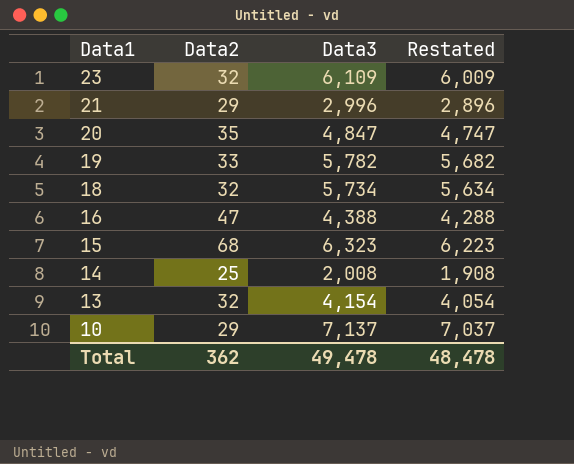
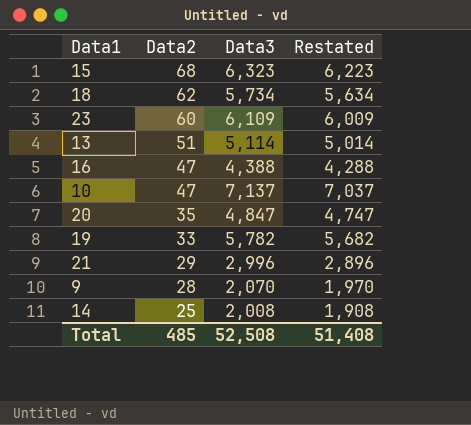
row order: Data1 descending -> Data2 descending
18 | Data2: 32 -> 62
23 | Data2: 32 -> 60
13 | Data2: 32 -> 51
13 | Data3: 4,154 -> 5,114
13 | Restated: 4,054 -> 5,014
10 | Data2: 29 -> 47
row 9: none -> 28 | 2,070 | 1,970
Total | Data2: 362 -> 485
Total | Data3: 49,478 -> 52,508
Total | Restated: 48,478 -> 51,408

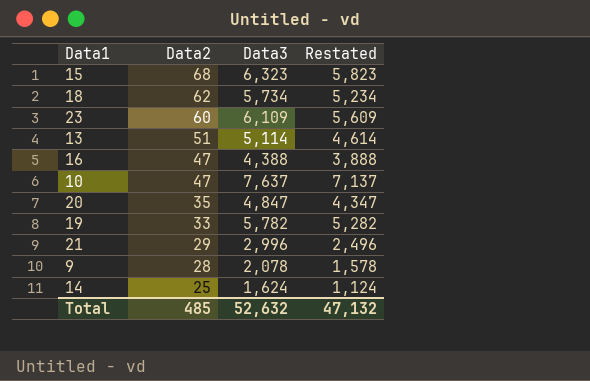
column Restated | formula: [Data3] - 100 -> [Data3] - 500
10 | Data3: 7,137 -> 7,637
9 | Data3: 2,070 -> 2,078
14 | Data3: 2,008 -> 1,624
Total | Data3: 52,508 -> 52,632
Total | Restated: 51,408 -> 47,132

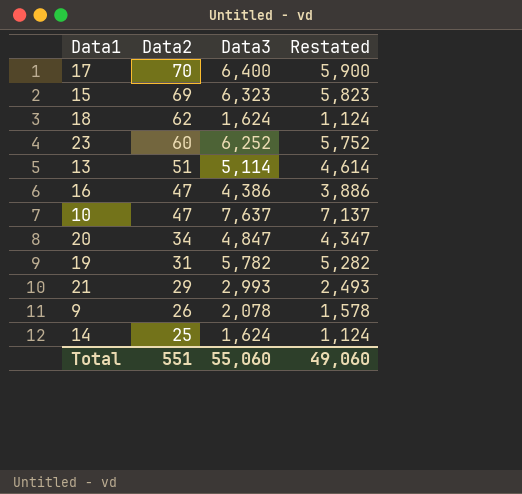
row 17: none -> 70 | 6,400 | 5,900
15 | Data2: 68 -> 69
18 | Data3: 5,734 -> 1,624
18 | Restated: 5,234 -> 1,124
23 | Data3: 6,109 -> 6,252
23 | Restated: 5,609 -> 5,752
16 | Data3: 4,388 -> 4,386
16 | Restated: 3,888 -> 3,886
20 | Data2: 35 -> 34
19 | Data2: 33 -> 31
21 | Data3: 2,996 -> 2,993
21 | Restated: 2,496 -> 2,493
9 | Data2: 28 -> 26
Total | Data2: 485 -> 551
Total | Data3: 52,632 -> 55,060
Total | Restated: 47,132 -> 49,060

